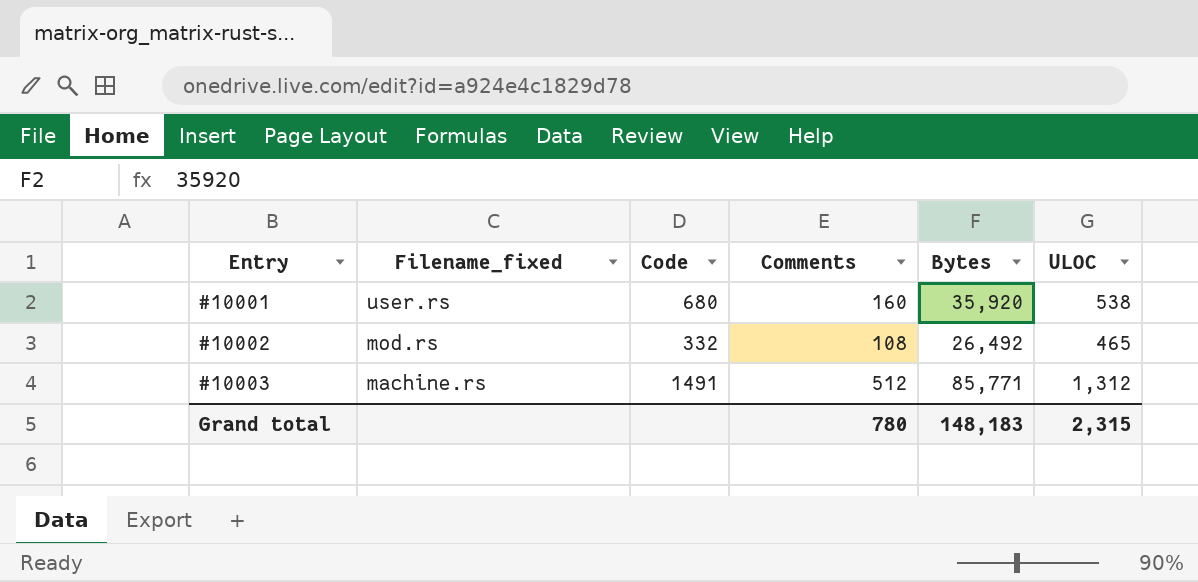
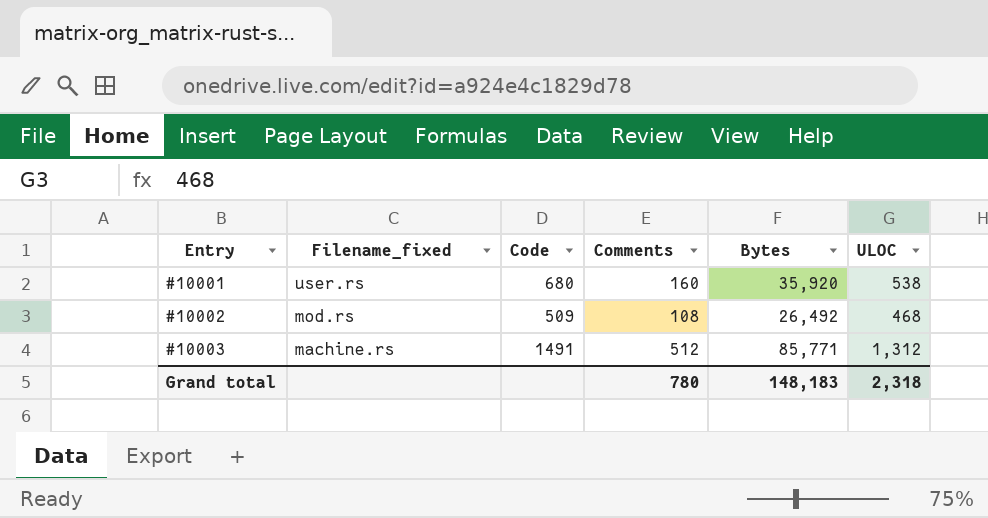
#10002 | Code: 332 -> 509
#10002 | ULOC: 465 -> 468
Grand total | ULOC: 2,315 -> 2,318

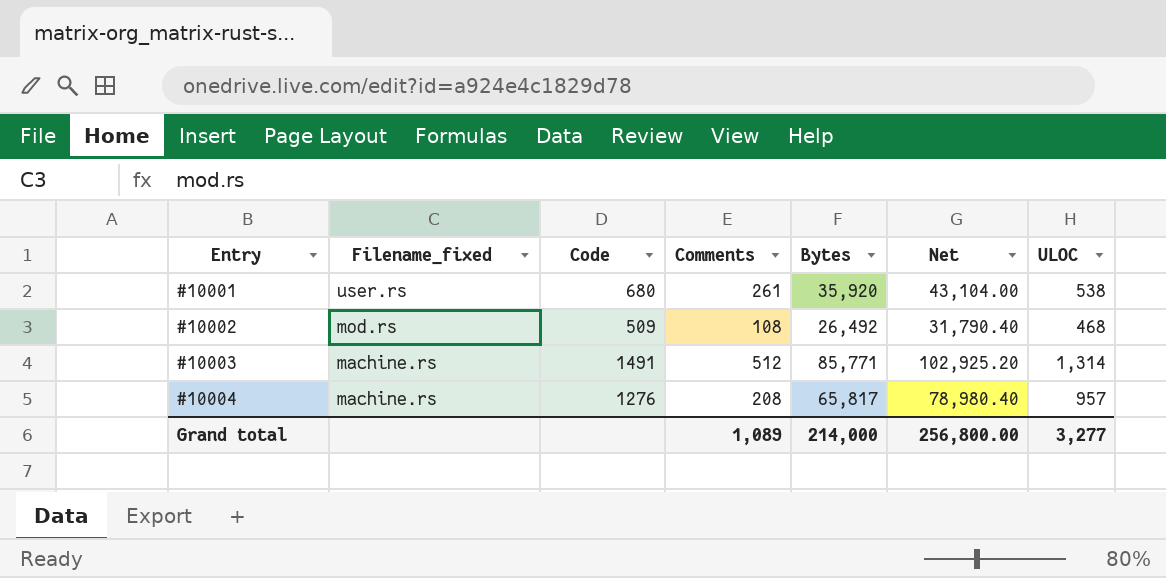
column Net | formula: none -> [Bytes] * 1.2
#10001 | Comments: 160 -> 261
#10003 | ULOC: 1,312 -> 1,314
row #10004: none -> machine.rs | 1276 | 208 | 65,817 | 78,980.40 | 957
Grand total | Comments: 780 -> 1,089
Grand total | Bytes: 148,183 -> 214,000
Grand total | ULOC: 2,318 -> 3,277

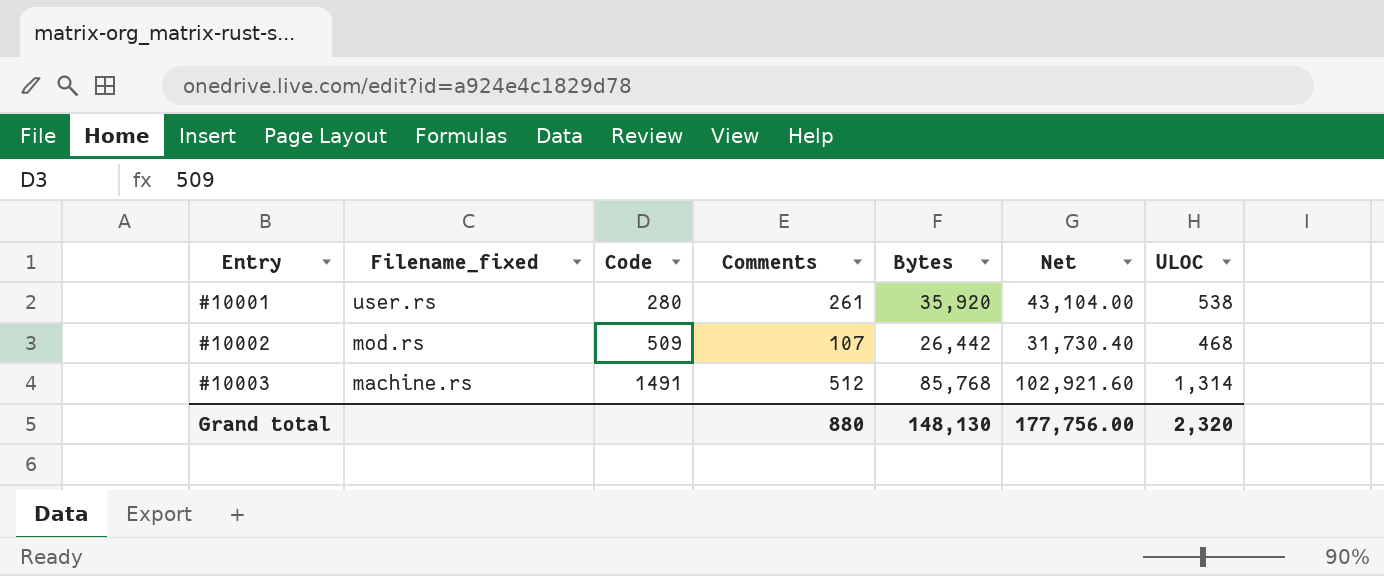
row #10004: machine.rs | 1276 | 208 | 65,817 | 78,980.40 | 957 -> none
#10001 | Code: 680 -> 280
#10002 | Comments: 108 -> 107
#10002 | Bytes: 26,492 -> 26,442
#10002 | Net: 31,790.40 -> 31,730.40
#10003 | Bytes: 85,771 -> 85,768
#10003 | Net: 102,925.20 -> 102,921.60
Grand total | Comments: 1,089 -> 880
Grand total | Bytes: 214,000 -> 148,130
Grand total | Net: 256,800.00 -> 177,756.00
Grand total | ULOC: 3,277 -> 2,320

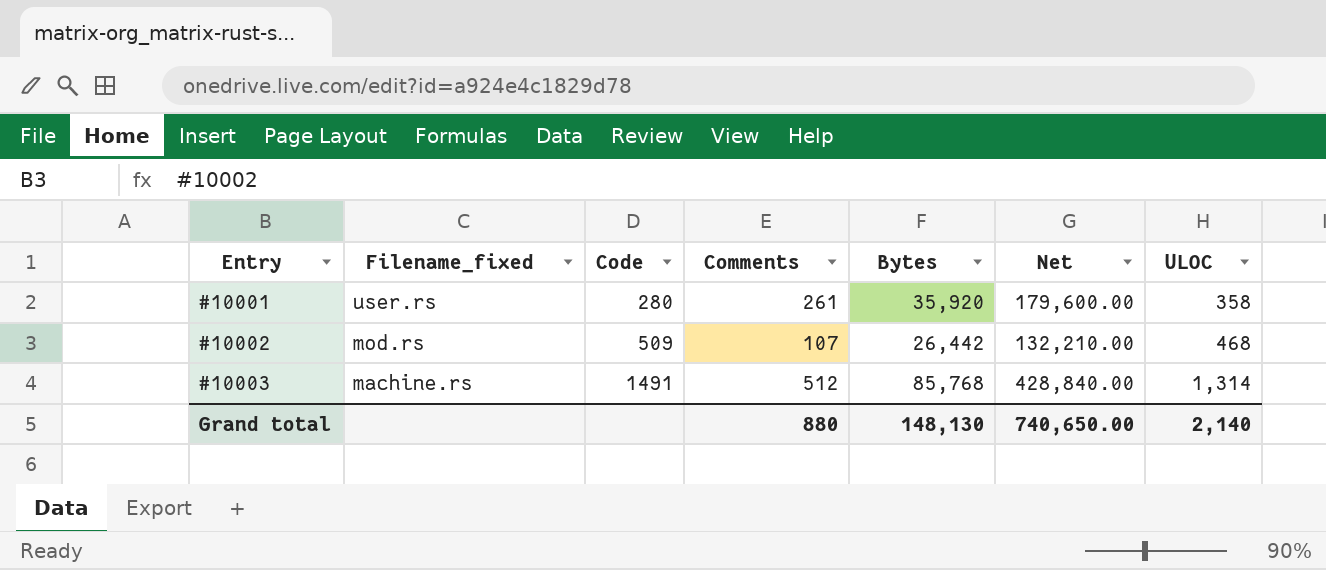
column Net | formula: [Bytes] * 1.2 -> [Bytes] * 5
#10001 | ULOC: 538 -> 358
Grand total | Net: 177,756.00 -> 740,650.00
Grand total | ULOC: 2,320 -> 2,140

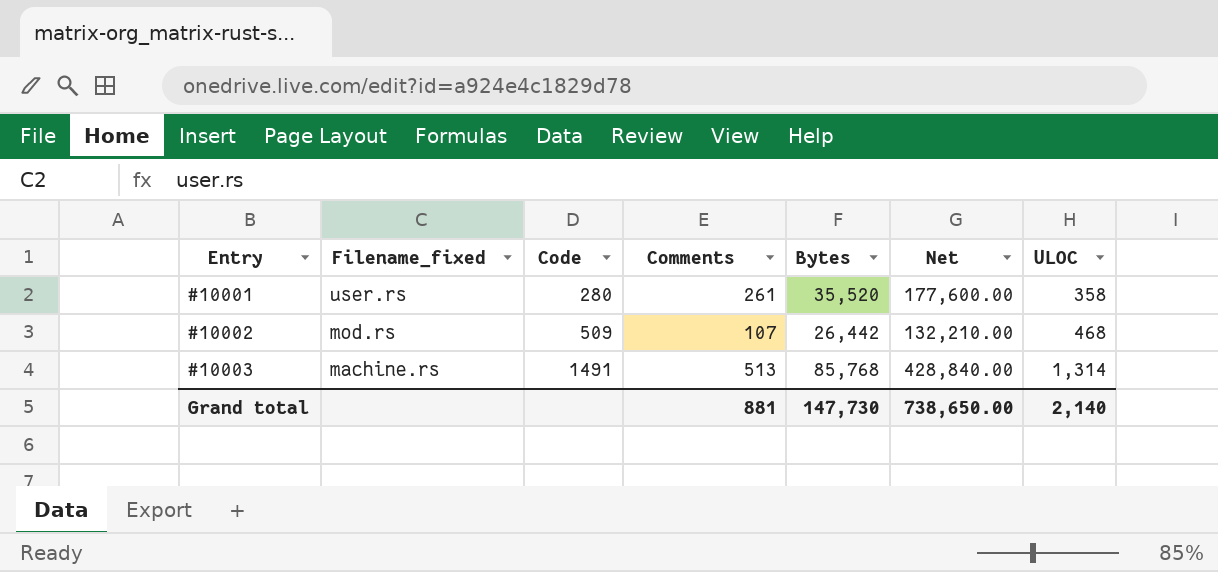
#10001 | Bytes: 35,920 -> 35,520
#10001 | Net: 179,600.00 -> 177,600.00
#10003 | Comments: 512 -> 513
Grand total | Comments: 880 -> 881
Grand total | Bytes: 148,130 -> 147,730
Grand total | Net: 740,650.00 -> 738,650.00

